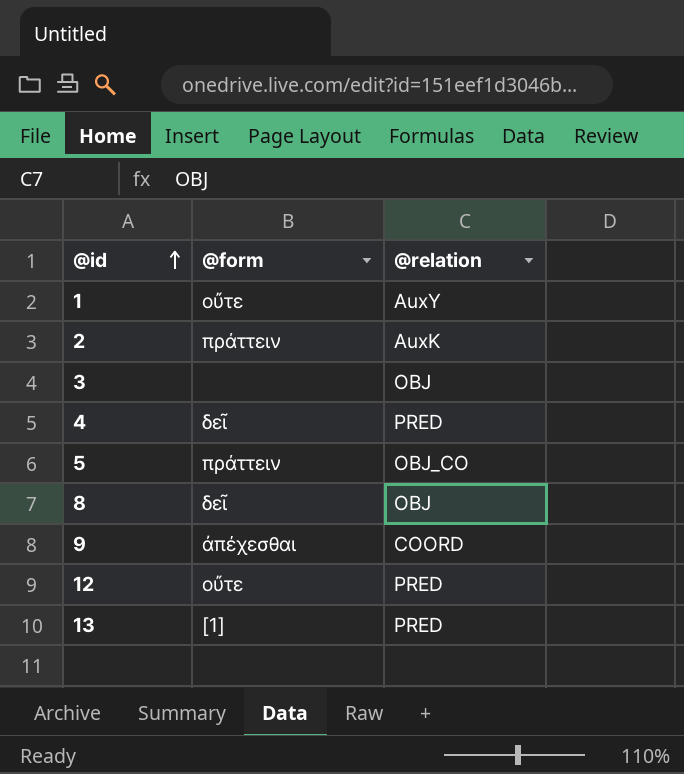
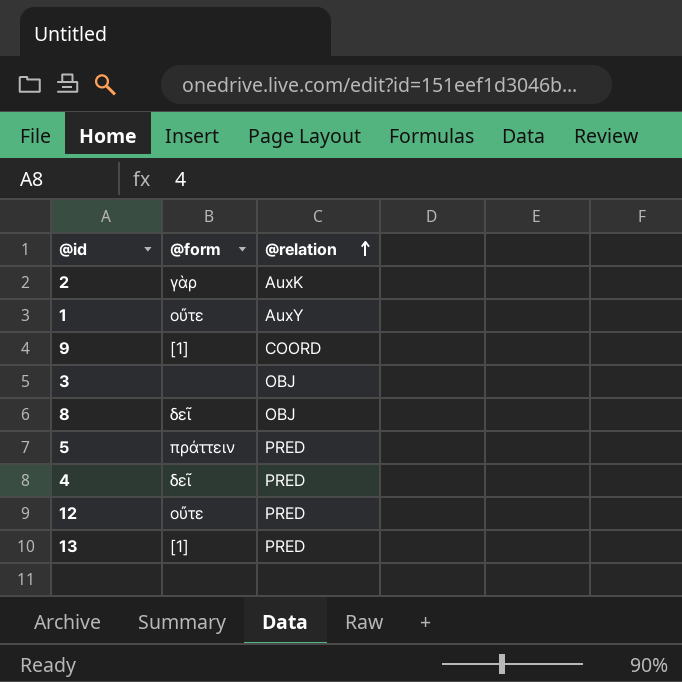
row order: @id ascending -> @relation ascending
2 | @form: πράττειν -> γὰρ
9 | @form: ἀπέχεσθαι -> [1]
5 | @relation: OBJ_CO -> PRED

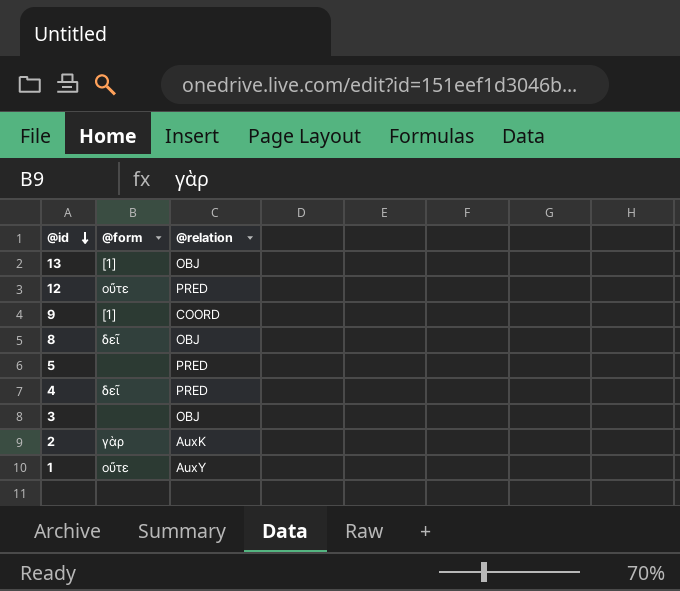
row order: @relation ascending -> @id descending
13 | @relation: PRED -> OBJ
5 | @form: πράττειν -> none

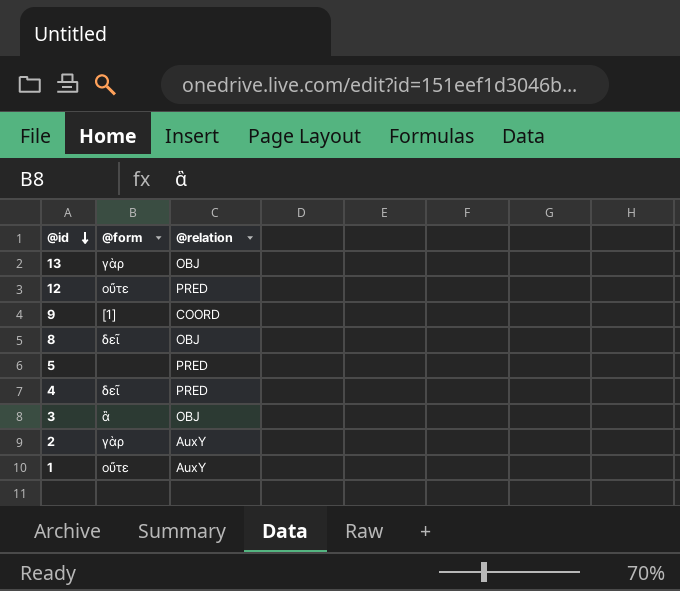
13 | @form: [1] -> γὰρ
3 | @form: none -> ἃ
2 | @relation: AuxK -> AuxY

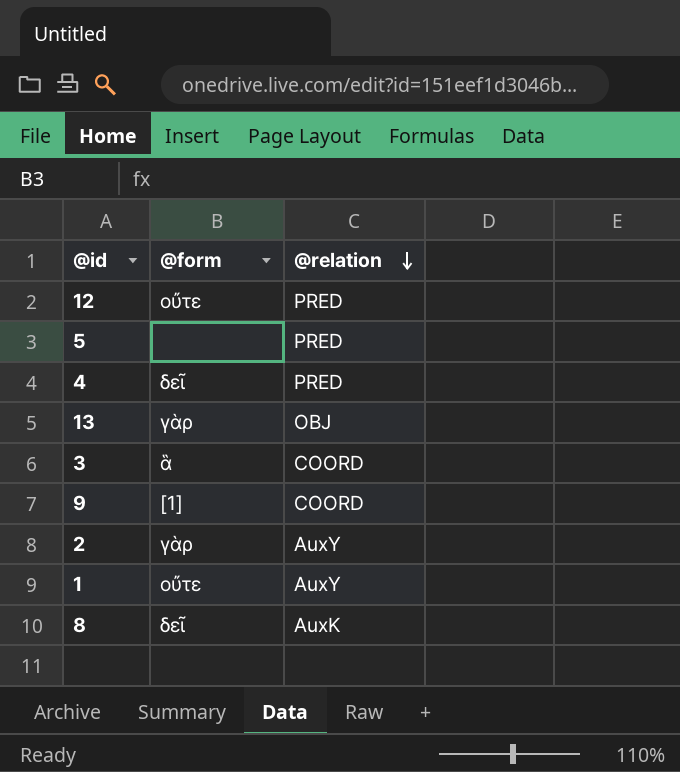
row order: @id descending -> @relation descending
3 | @relation: OBJ -> COORD
8 | @relation: OBJ -> AuxK

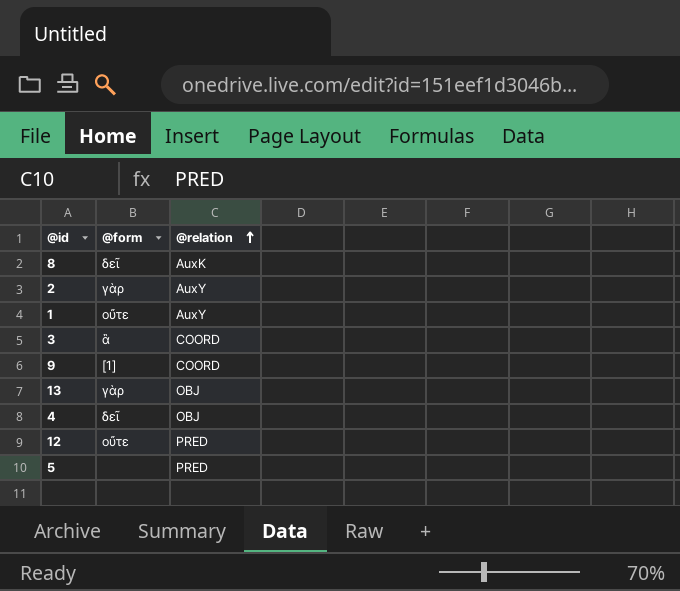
row order: @relation descending -> @relation ascending
4 | @relation: PRED -> OBJ

